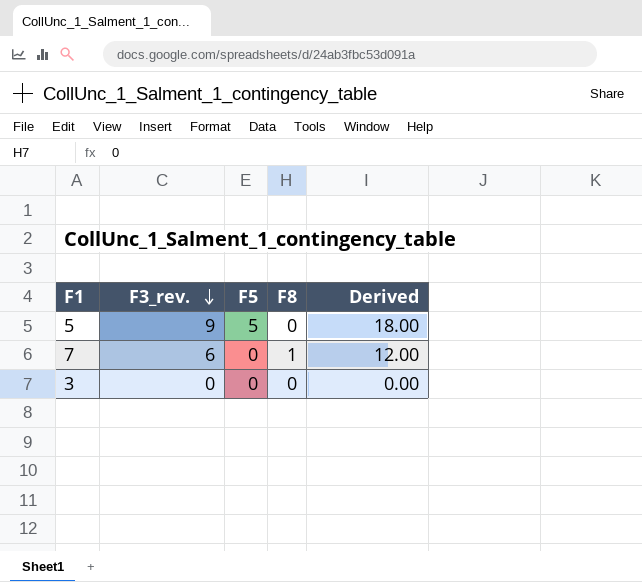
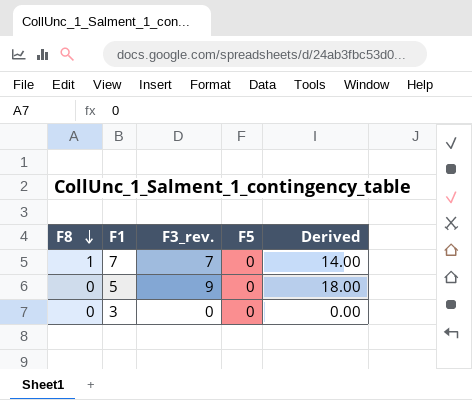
row order: F3_rev. descending -> F8 descending
column F8 | position: 4 -> 1
7 | F3_rev.: 6 -> 7
7 | Derived: 12.00 -> 14.00
5 | F5: 5 -> 0

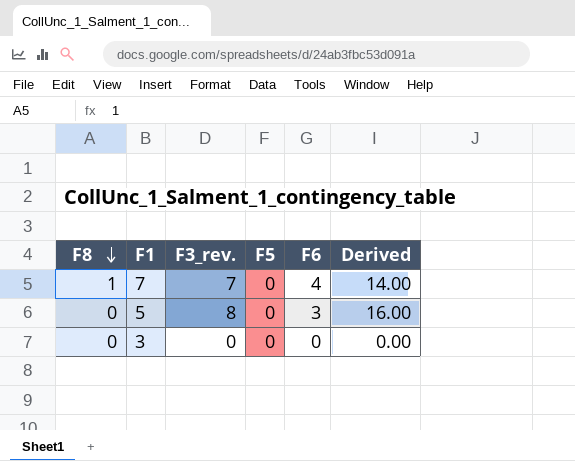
column F6 | position: none -> 5
5 | F3_rev.: 9 -> 8
5 | Derived: 18.00 -> 16.00

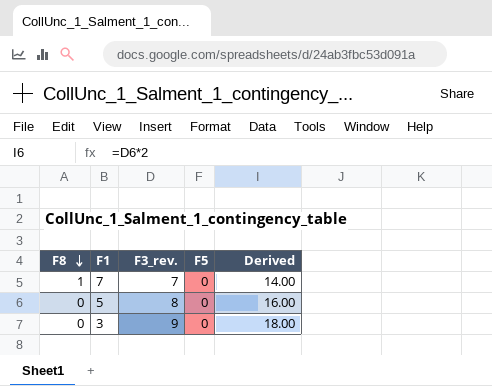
column F6 | position: 5 -> none
3 | F3_rev.: 0 -> 9
3 | Derived: 0.00 -> 18.00

